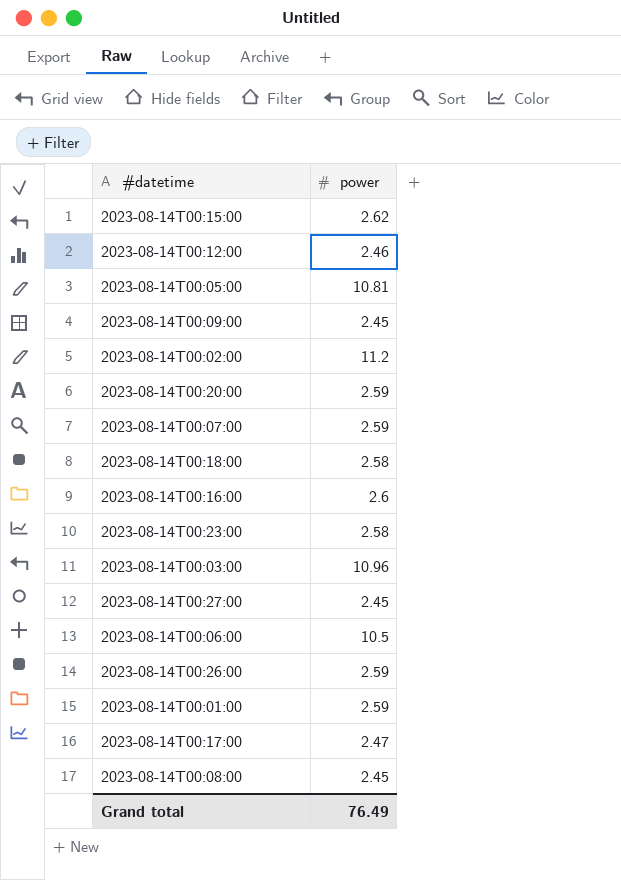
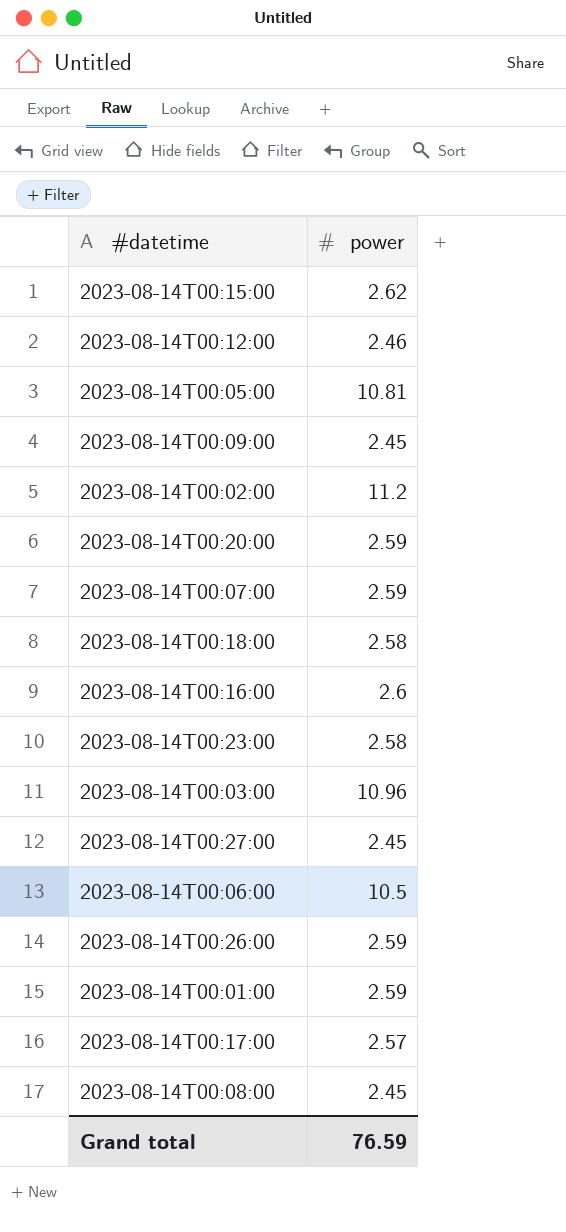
2023-08-14T00:17:00 | power: 2.47 -> 2.57
Grand total | power: 76.49 -> 76.59

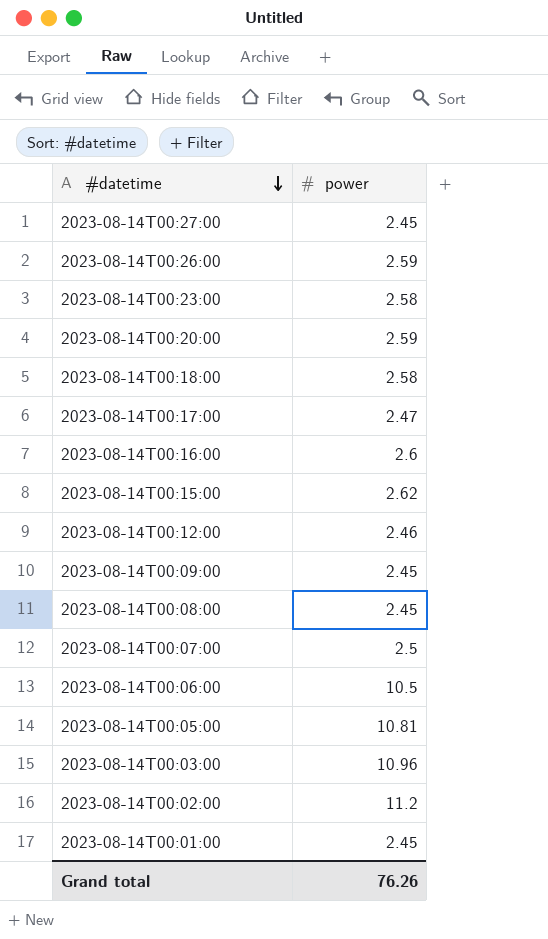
row order: none -> #datetime descending
2023-08-14T00:17:00 | power: 2.57 -> 2.47
2023-08-14T00:07:00 | power: 2.59 -> 2.5
2023-08-14T00:01:00 | power: 2.59 -> 2.45
Grand total | power: 76.59 -> 76.26

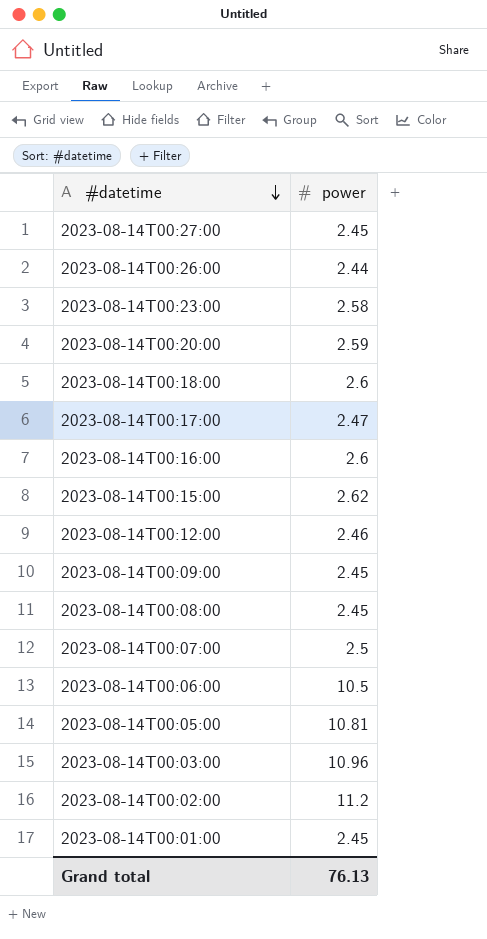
2023-08-14T00:26:00 | power: 2.59 -> 2.44
2023-08-14T00:18:00 | power: 2.58 -> 2.6
Grand total | power: 76.26 -> 76.13

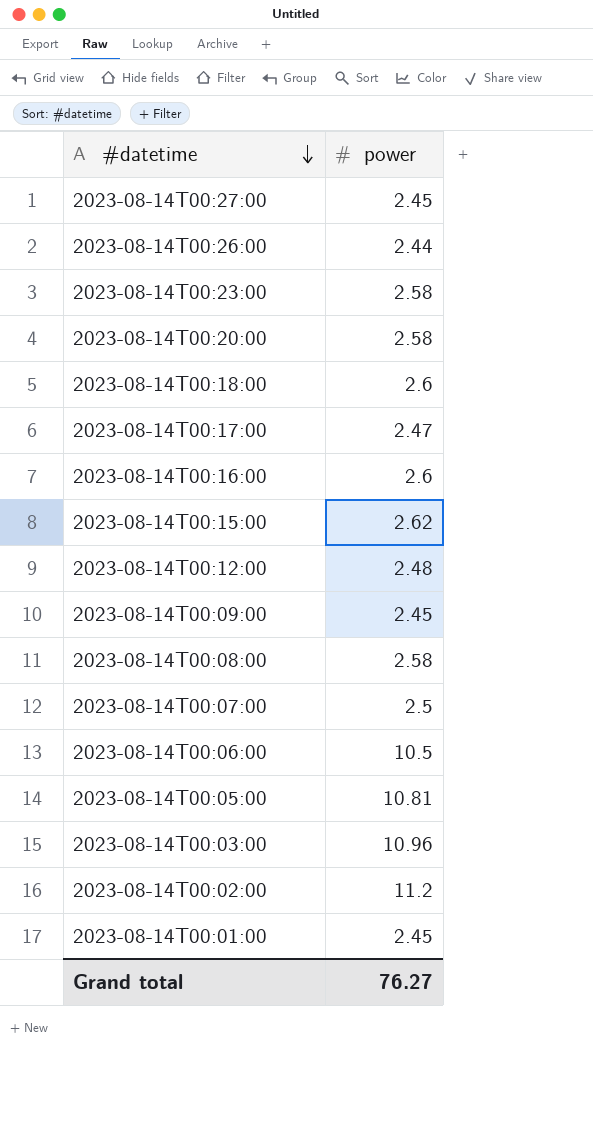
2023-08-14T00:20:00 | power: 2.59 -> 2.58
2023-08-14T00:12:00 | power: 2.46 -> 2.48
2023-08-14T00:08:00 | power: 2.45 -> 2.58
Grand total | power: 76.13 -> 76.27

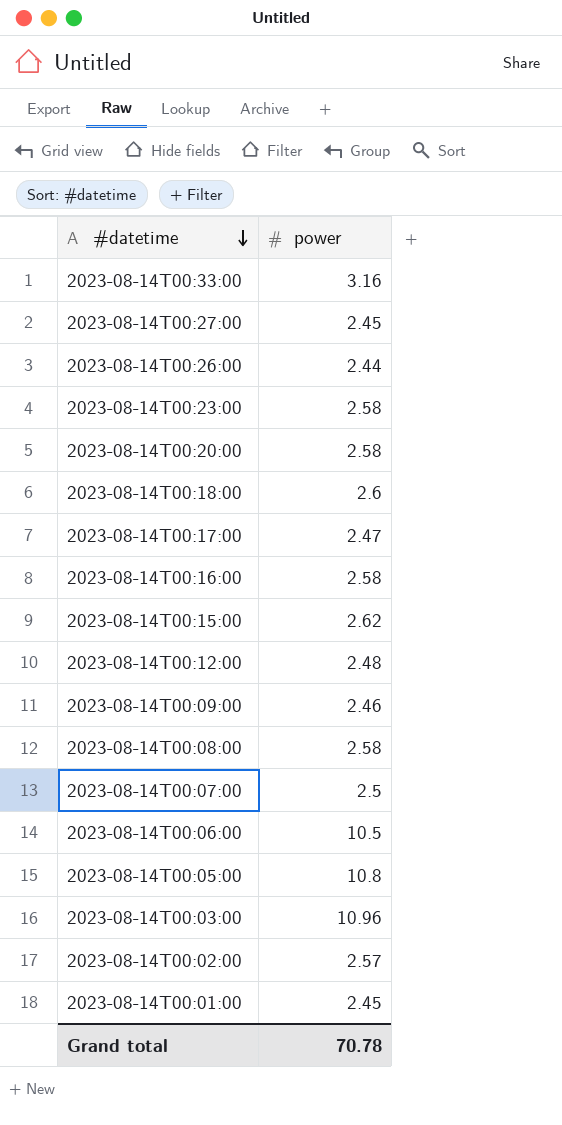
row 2023-08-14T00:33:00: none -> 3.16
2023-08-14T00:16:00 | power: 2.6 -> 2.58
2023-08-14T00:09:00 | power: 2.45 -> 2.46
2023-08-14T00:05:00 | power: 10.81 -> 10.8
2023-08-14T00:02:00 | power: 11.2 -> 2.57
Grand total | power: 76.27 -> 70.78

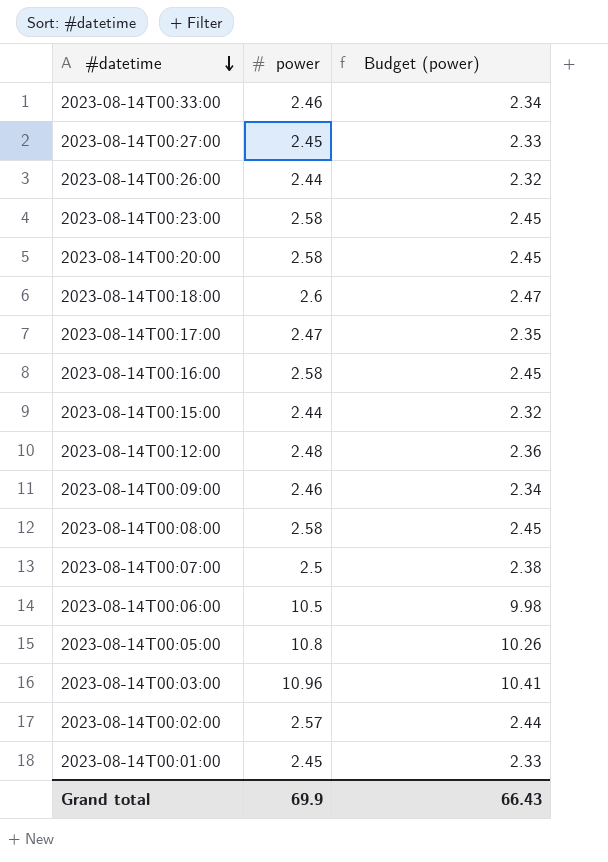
column Budget (power) | formula: none -> [power] * 0.95
2023-08-14T00:33:00 | power: 3.16 -> 2.46
2023-08-14T00:15:00 | power: 2.62 -> 2.44
Grand total | power: 70.78 -> 69.9

